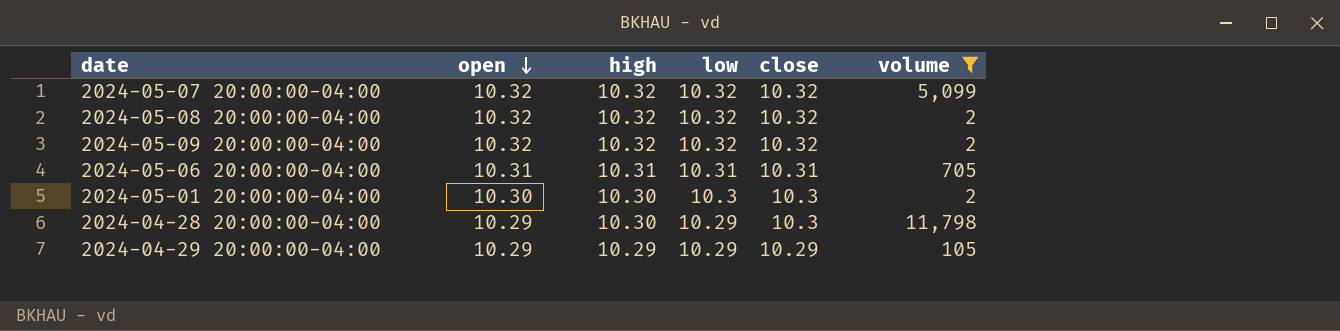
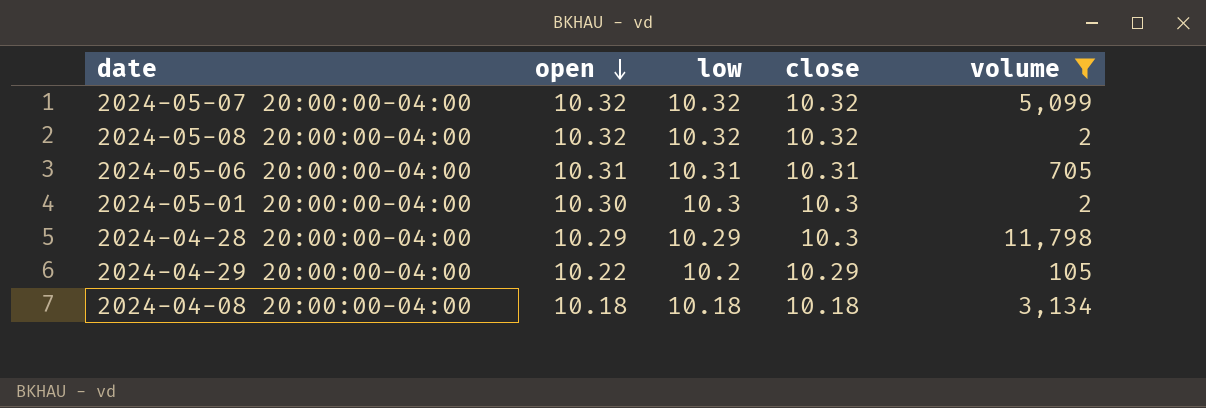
column high | position: 3 -> none
row 2024-05-09 20:00:00-04:00: 10.32 | 10.32 | 10.32 | 10.32 | 2 -> none
2024-04-29 20:00:00-04:00 | open: 10.29 -> 10.22
2024-04-29 20:00:00-04:00 | low: 10.29 -> 10.2
row 2024-04-08 20:00:00-04:00: none -> 10.18 | 10.18 | 10.18 | 3,134

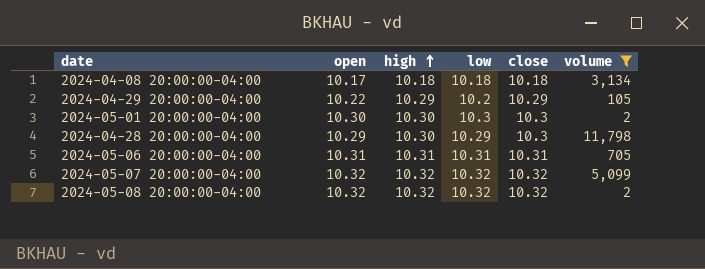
row order: open descending -> high ascending
column high | position: none -> 3
2024-04-08 20:00:00-04:00 | open: 10.18 -> 10.17

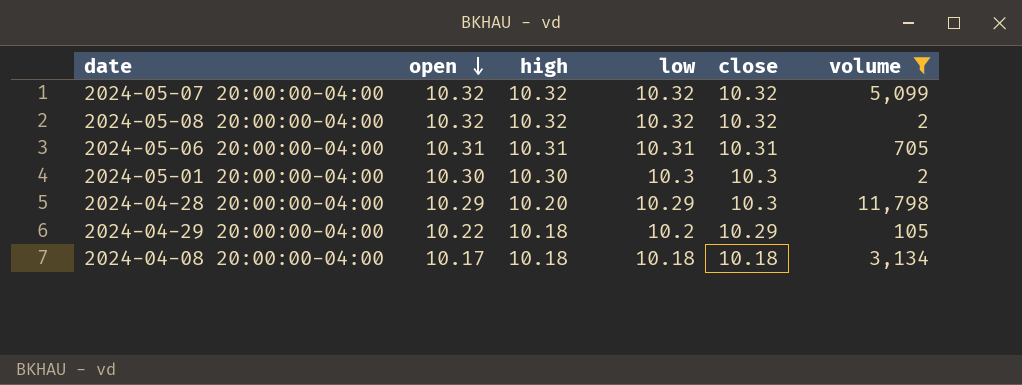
row order: high ascending -> open descending
2024-04-28 20:00:00-04:00 | high: 10.30 -> 10.20
2024-04-29 20:00:00-04:00 | high: 10.29 -> 10.18

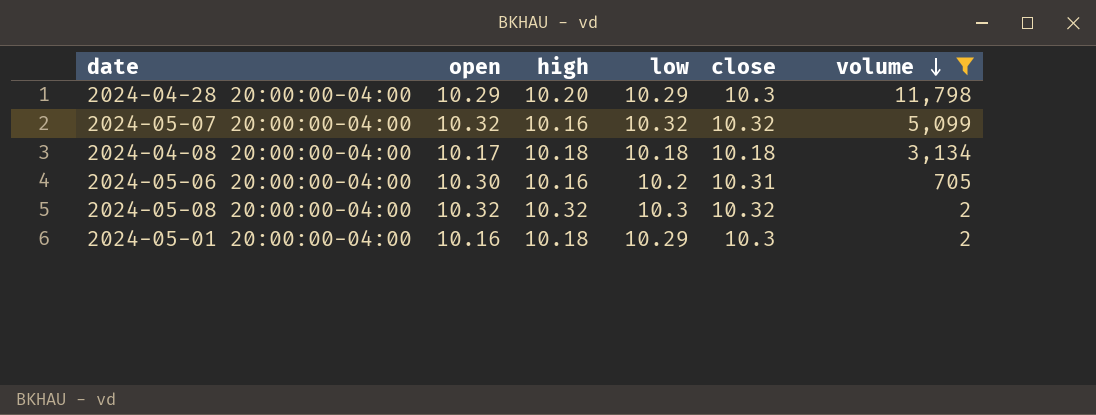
row order: open descending -> volume descending
row 2024-04-29 20:00:00-04:00: 10.22 | 10.18 | 10.2 | 10.29 | 105 -> none
2024-05-07 20:00:00-04:00 | high: 10.32 -> 10.16
2024-05-06 20:00:00-04:00 | open: 10.31 -> 10.30
2024-05-06 20:00:00-04:00 | high: 10.31 -> 10.16
2024-05-06 20:00:00-04:00 | low: 10.31 -> 10.2
2024-05-08 20:00:00-04:00 | low: 10.32 -> 10.3
2024-05-01 20:00:00-04:00 | open: 10.30 -> 10.16
2024-05-01 20:00:00-04:00 | high: 10.30 -> 10.18
2024-05-01 20:00:00-04:00 | low: 10.3 -> 10.29

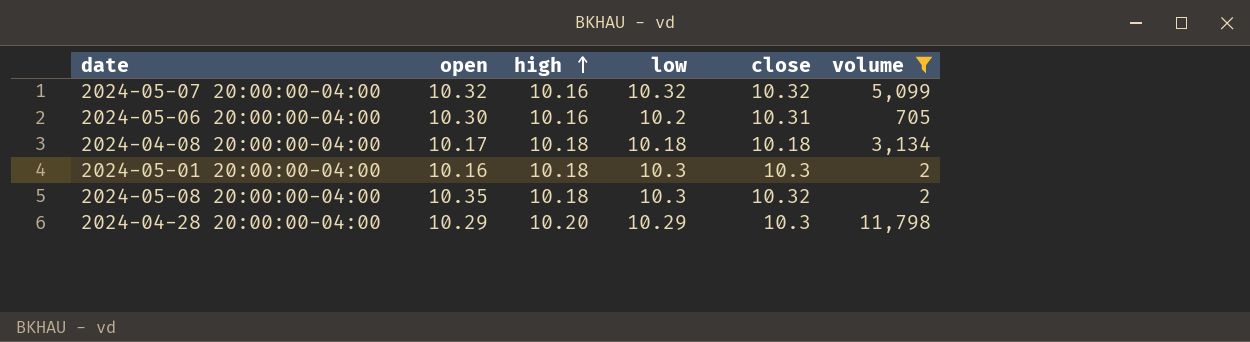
row order: volume descending -> high ascending
2024-05-01 20:00:00-04:00 | low: 10.29 -> 10.3
2024-05-08 20:00:00-04:00 | open: 10.32 -> 10.35
2024-05-08 20:00:00-04:00 | high: 10.32 -> 10.18

